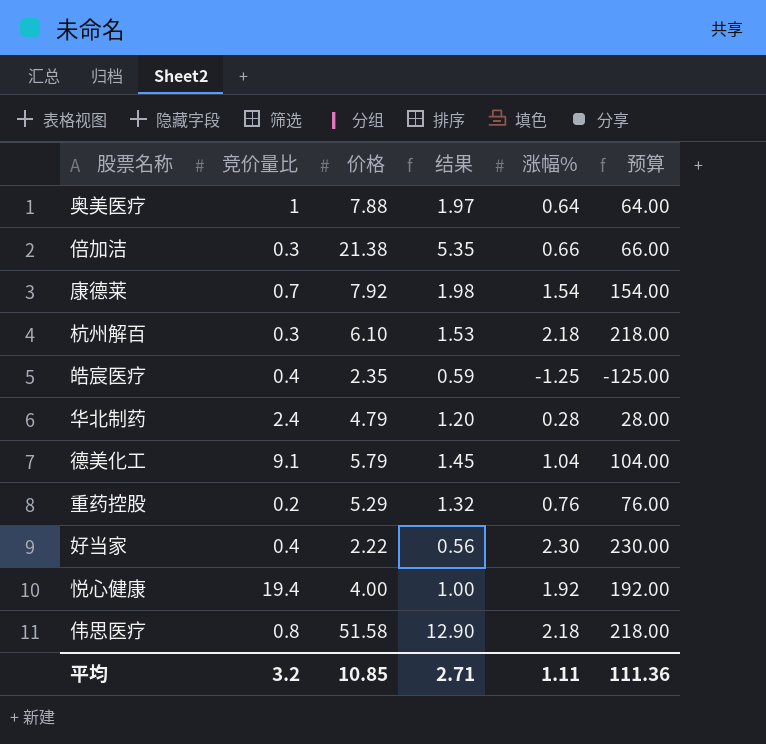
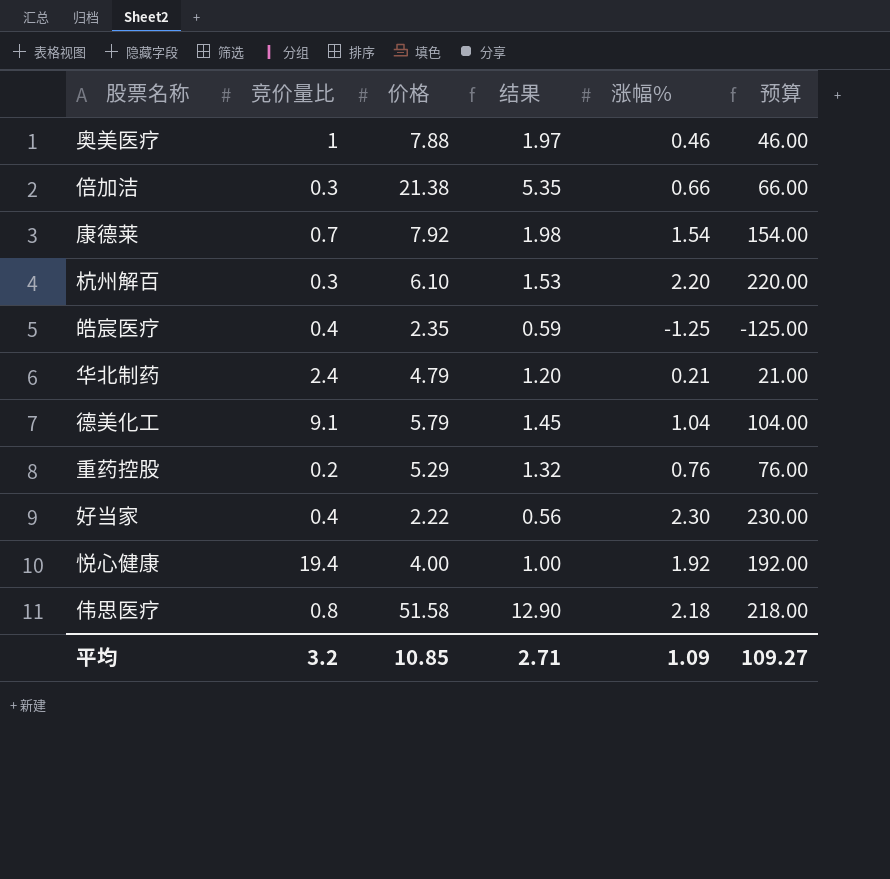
奥美医疗 | 涨幅%: 0.64 -> 0.46
奥美医疗 | 预算: 64.00 -> 46.00
杭州解百 | 涨幅%: 2.18 -> 2.20
杭州解百 | 预算: 218.00 -> 220.00
华北制药 | 涨幅%: 0.28 -> 0.21
华北制药 | 预算: 28.00 -> 21.00
平均 | 涨幅%: 1.11 -> 1.09
平均 | 预算: 111.36 -> 109.27

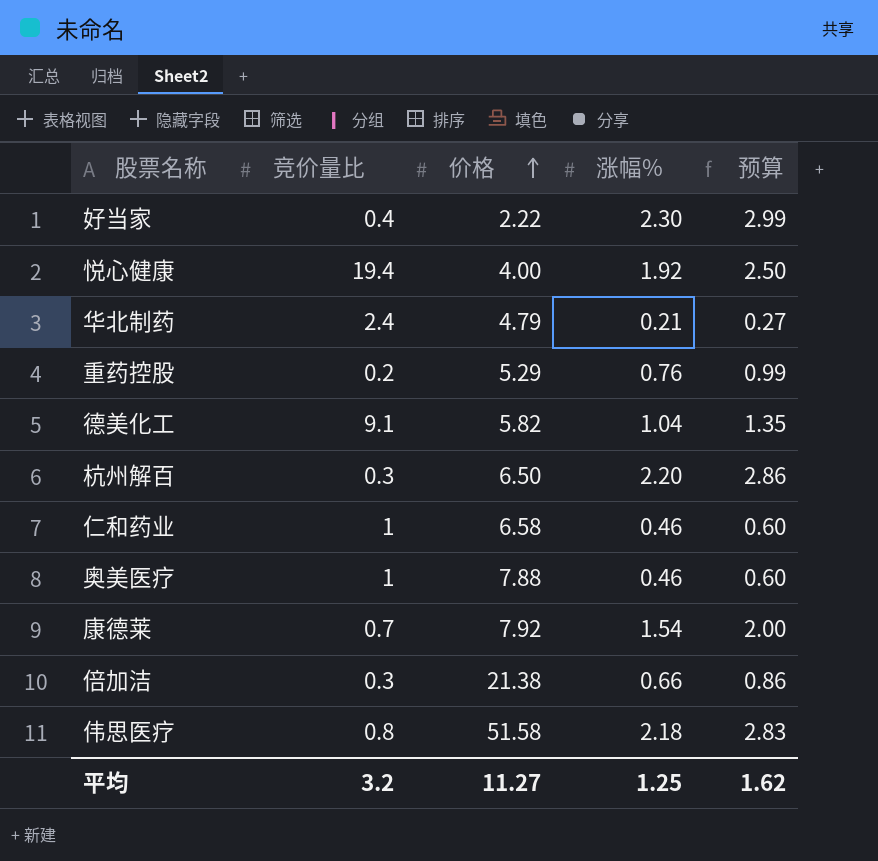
row order: none -> 价格 ascending
column 结果 | formula: [价格] * 0.25 -> none
column 预算 | formula: [涨幅%] * 100 -> [涨幅%] * 1.3
row 皓宸医疗: 0.4 | 2.35 | 0.59 | -1.25 | -125.00 -> none
德美化工 | 价格: 5.79 -> 5.82
杭州解百 | 价格: 6.10 -> 6.50
row 仁和药业: none -> 1 | 6.58 | 0.46 | 0.60
平均 | 价格: 10.85 -> 11.27
平均 | 涨幅%: 1.09 -> 1.25
平均 | 预算: 109.27 -> 1.62

